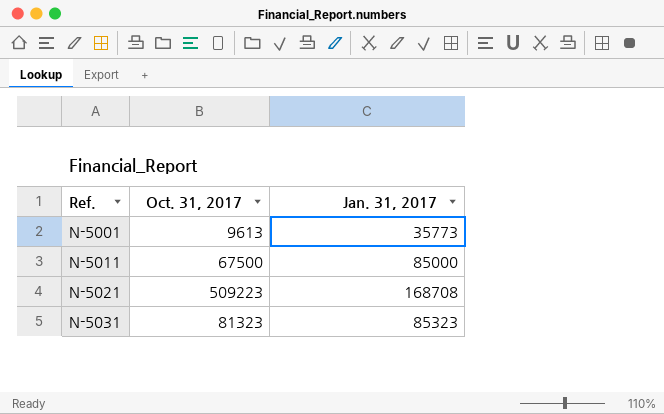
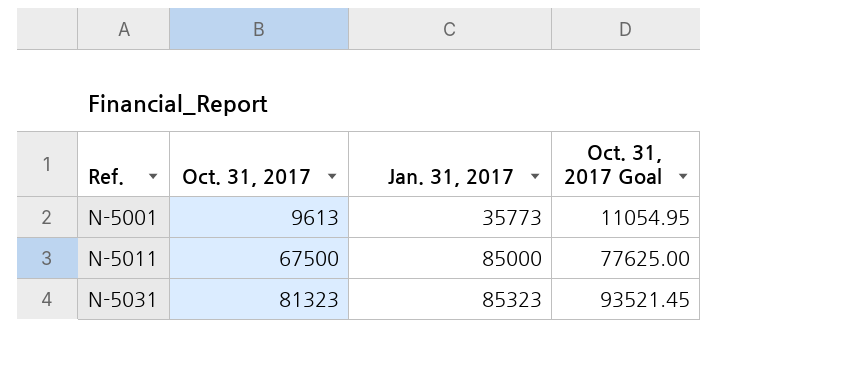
column Oct. 31, 2017 Goal | formula: none -> [Oct. 31, 2017] * 1.15
row N-5021: 509223 | 168708 -> none

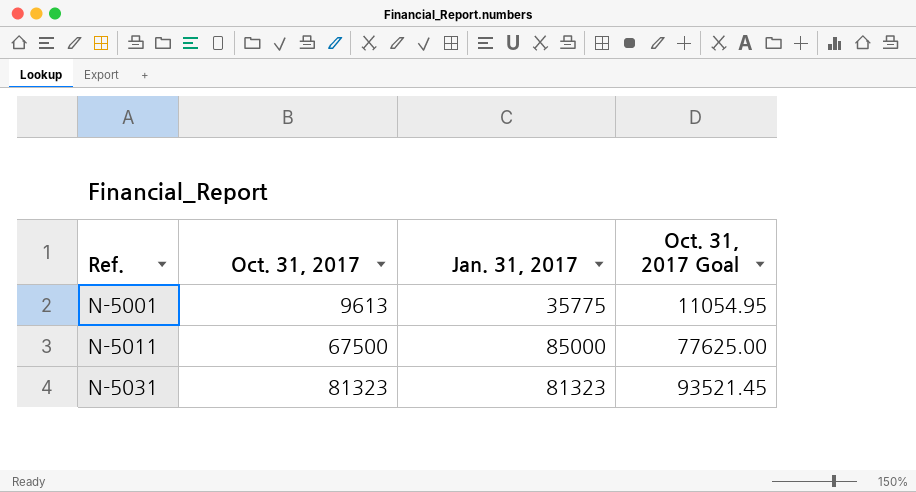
N-5001 | Jan. 31, 2017: 35773 -> 35775
N-5031 | Jan. 31, 2017: 85323 -> 81323

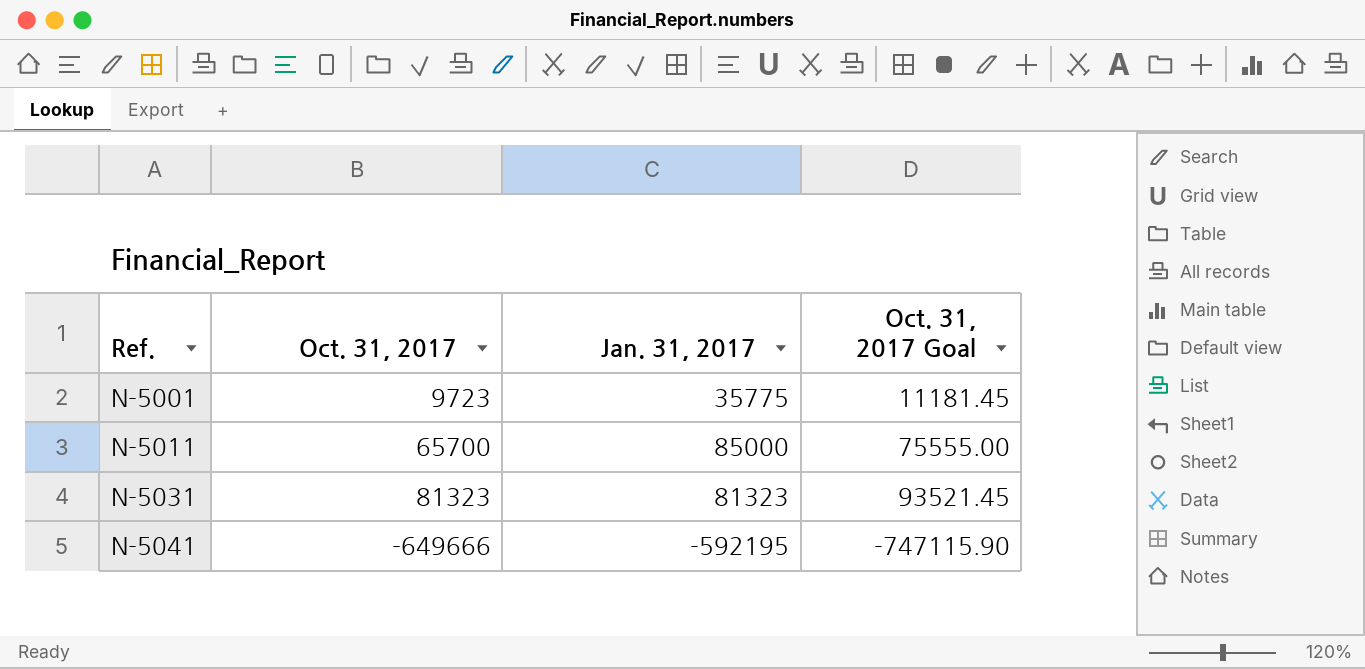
N-5001 | Oct. 31, 2017: 9613 -> 9723
N-5001 | Oct. 31, 2017 Goal: 11054.95 -> 11181.45
N-5011 | Oct. 31, 2017: 67500 -> 65700
N-5011 | Oct. 31, 2017 Goal: 77625.00 -> 75555.00
row N-5041: none -> -649666 | -592195 | -747115.90

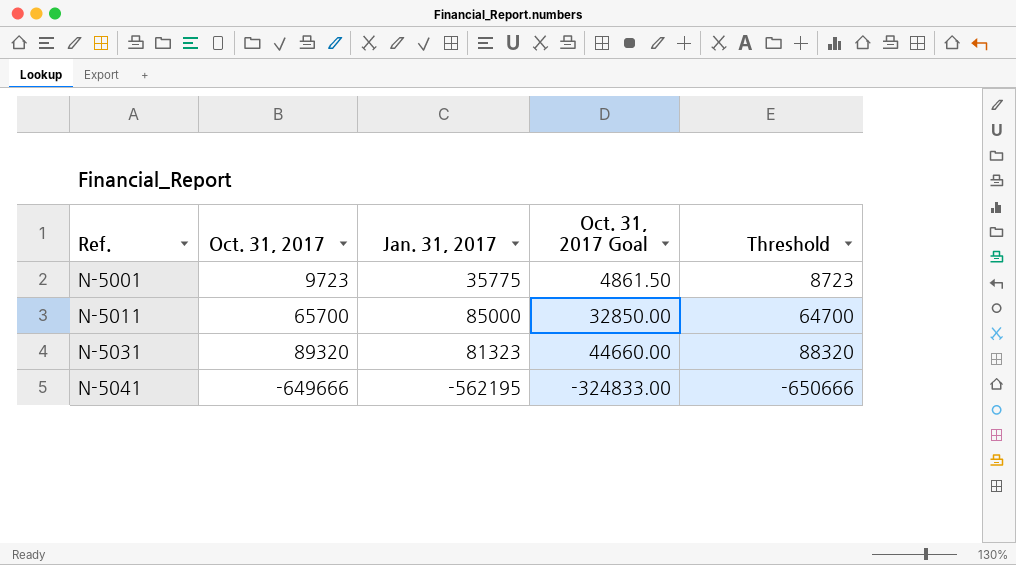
column Oct. 31, 2017 Goal | formula: [Oct. 31, 2017] * 1.15 -> [Oct. 31, 2017] * 0.5
column Threshold | formula: none -> [Oct. 31, 2017] - 1000
N-5031 | Oct. 31, 2017: 81323 -> 89320
N-5041 | Jan. 31, 2017: -592195 -> -562195

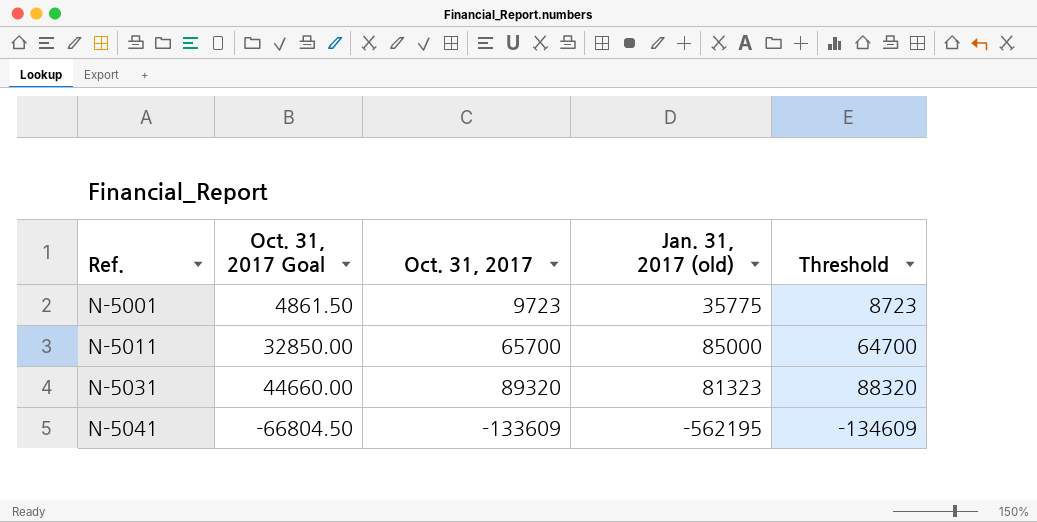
column Oct. 31, 2017 Goal | position: 4 -> 2
column name: Jan. 31, 2017 -> Jan. 31, 2017 (old)
N-5041 | Oct. 31, 2017 Goal: -324833.00 -> -66804.50
N-5041 | Oct. 31, 2017: -649666 -> -133609
N-5041 | Threshold: -650666 -> -134609

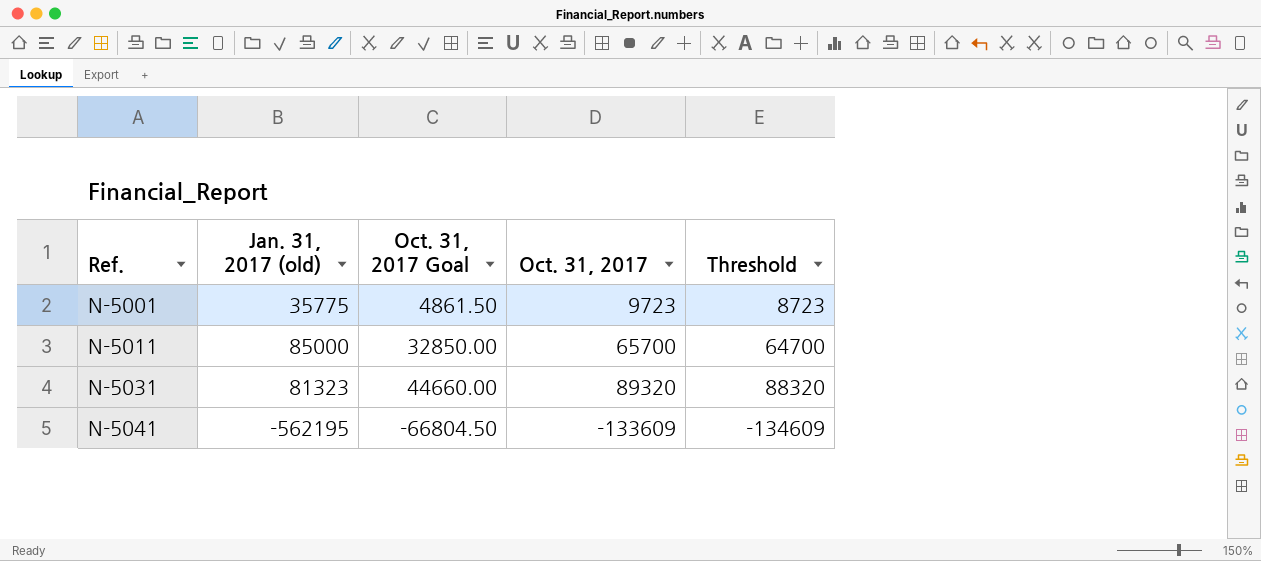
column Jan. 31, 2017 (old) | position: 4 -> 2

